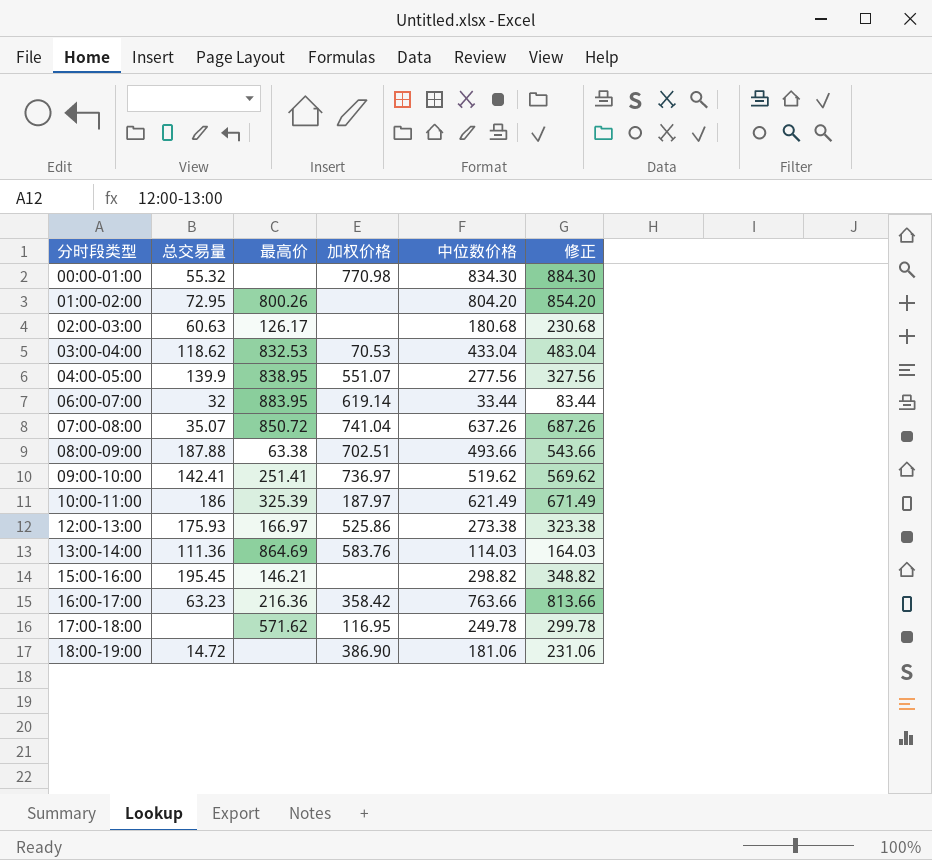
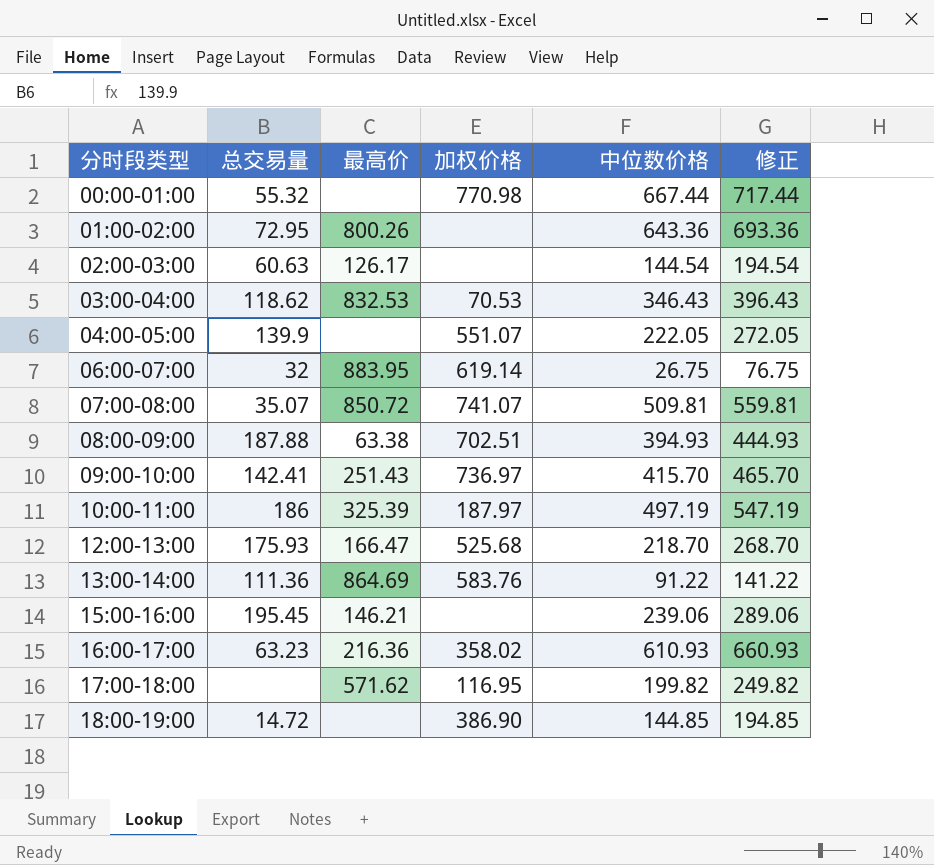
00:00-01:00 | 中位数价格: 834.30 -> 667.44
00:00-01:00 | 修正: 884.30 -> 717.44
01:00-02:00 | 中位数价格: 804.20 -> 643.36
01:00-02:00 | 修正: 854.20 -> 693.36
02:00-03:00 | 中位数价格: 180.68 -> 144.54
02:00-03:00 | 修正: 230.68 -> 194.54
03:00-04:00 | 中位数价格: 433.04 -> 346.43
03:00-04:00 | 修正: 483.04 -> 396.43
04:00-05:00 | 最高价: 838.95 -> none
04:00-05:00 | 中位数价格: 277.56 -> 222.05
04:00-05:00 | 修正: 327.56 -> 272.05
06:00-07:00 | 中位数价格: 33.44 -> 26.75
06:00-07:00 | 修正: 83.44 -> 76.75
07:00-08:00 | 加权价格: 741.04 -> 741.07
07:00-08:00 | 中位数价格: 637.26 -> 509.81
07:00-08:00 | 修正: 687.26 -> 559.81
08:00-09:00 | 中位数价格: 493.66 -> 394.93
08:00-09:00 | 修正: 543.66 -> 444.93
09:00-10:00 | 最高价: 251.41 -> 251.43
09:00-10:00 | 中位数价格: 519.62 -> 415.70
09:00-10:00 | 修正: 569.62 -> 465.70
10:00-11:00 | 中位数价格: 621.49 -> 497.19
10:00-11:00 | 修正: 671.49 -> 547.19
12:00-13:00 | 最高价: 166.97 -> 166.47
12:00-13:00 | 加权价格: 525.86 -> 525.68
12:00-13:00 | 中位数价格: 273.38 -> 218.70
12:00-13:00 | 修正: 323.38 -> 268.70
13:00-14:00 | 中位数价格: 114.03 -> 91.22
13:00-14:00 | 修正: 164.03 -> 141.22
15:00-16:00 | 中位数价格: 298.82 -> 239.06
15:00-16:00 | 修正: 348.82 -> 289.06
16:00-17:00 | 加权价格: 358.42 -> 358.02
16:00-17:00 | 中位数价格: 763.66 -> 610.93
16:00-17:00 | 修正: 813.66 -> 660.93
17:00-18:00 | 中位数价格: 249.78 -> 199.82
17:00-18:00 | 修正: 299.78 -> 249.82
18:00-19:00 | 中位数价格: 181.06 -> 144.85
18:00-19:00 | 修正: 231.06 -> 194.85

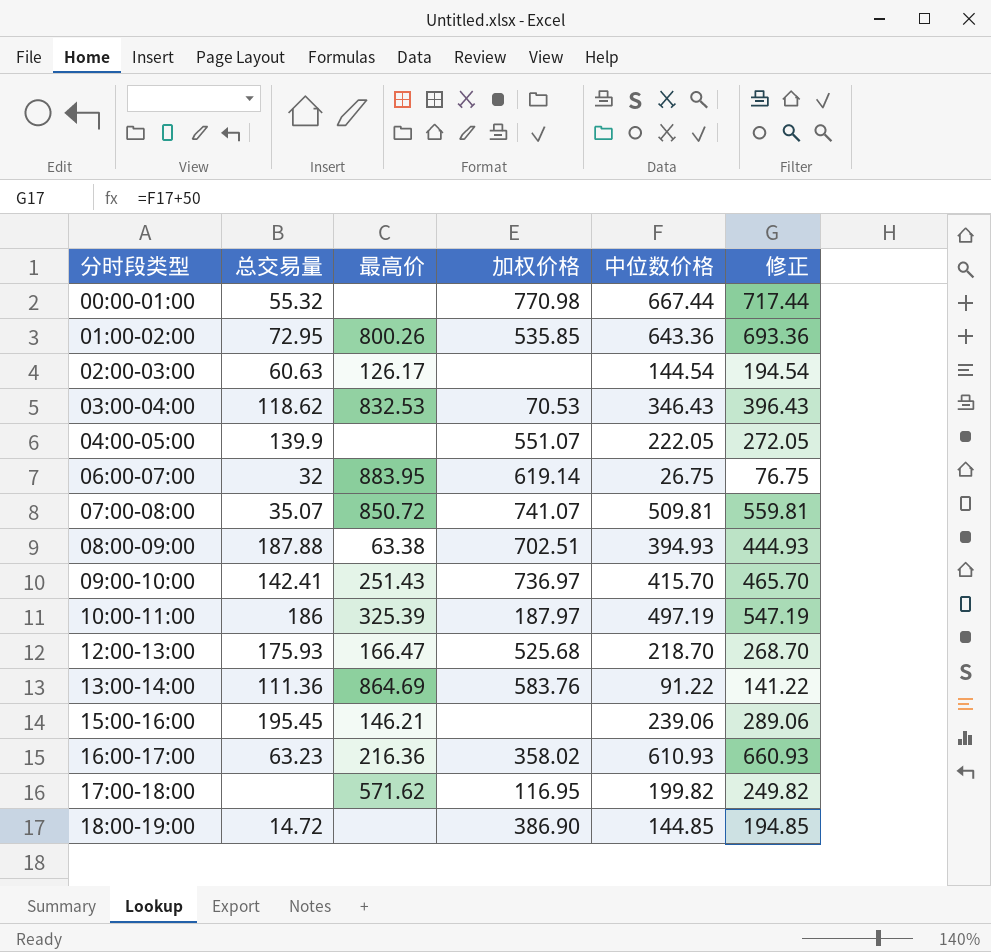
01:00-02:00 | 加权价格: none -> 535.85

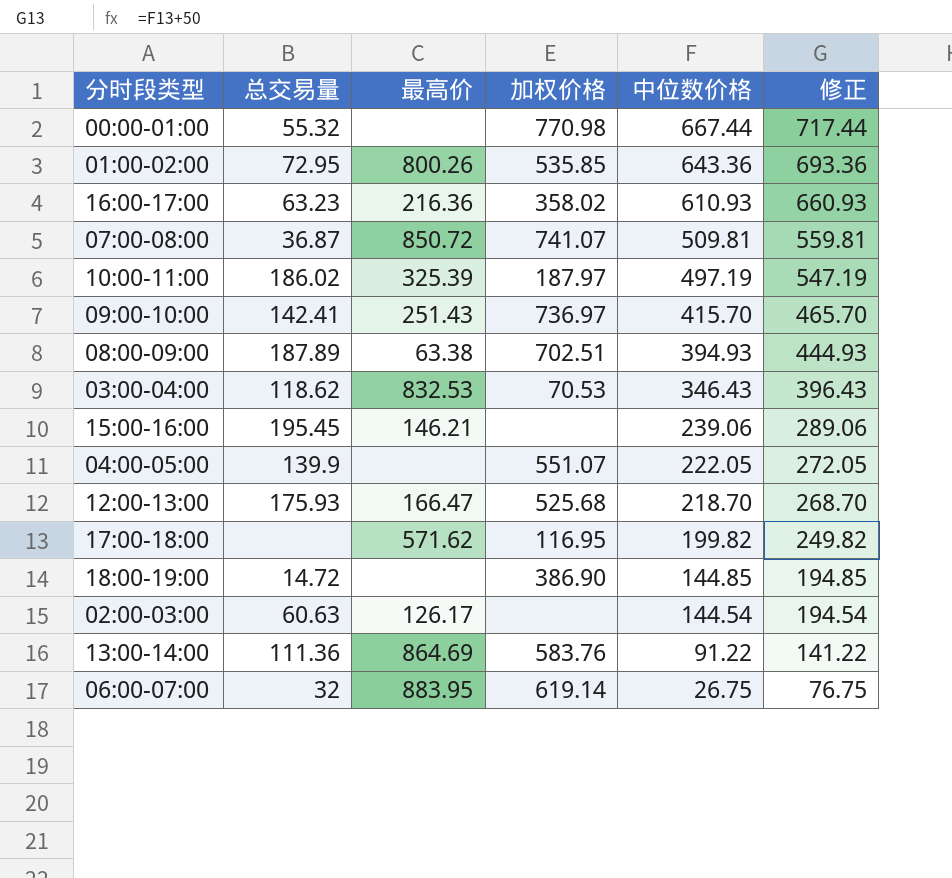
row order: 分时段类型 ascending -> 中位数价格 descending
07:00-08:00 | 总交易量: 35.07 -> 36.87
10:00-11:00 | 总交易量: 186 -> 186.02
08:00-09:00 | 总交易量: 187.88 -> 187.89

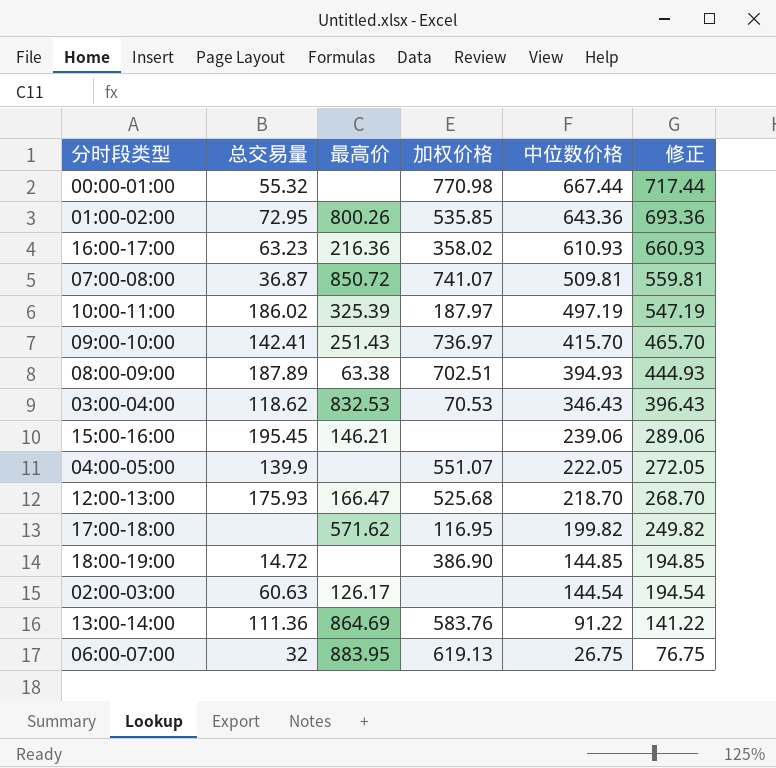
06:00-07:00 | 加权价格: 619.14 -> 619.13

